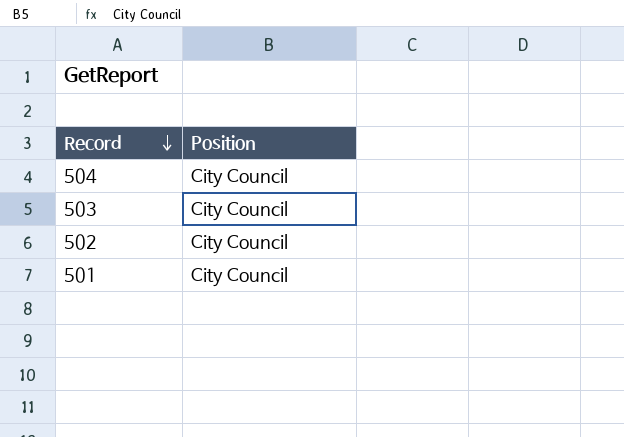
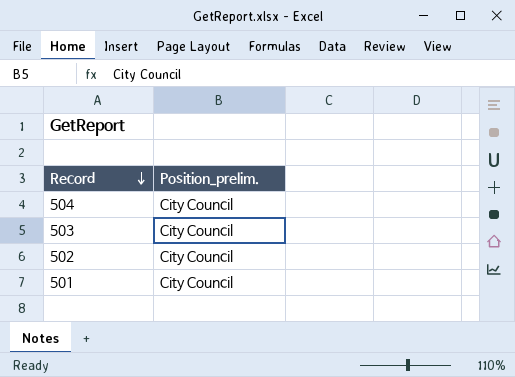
column name: Position -> Position_prelim.

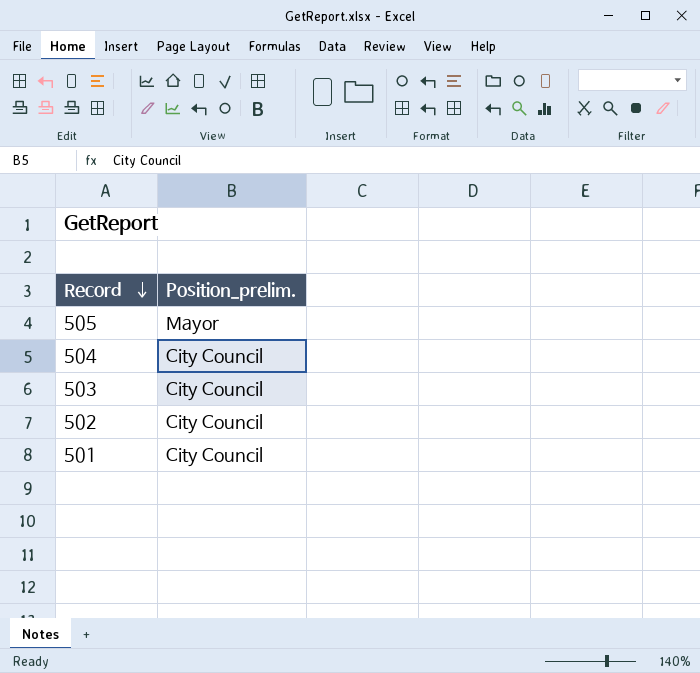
row 505: none -> Mayor

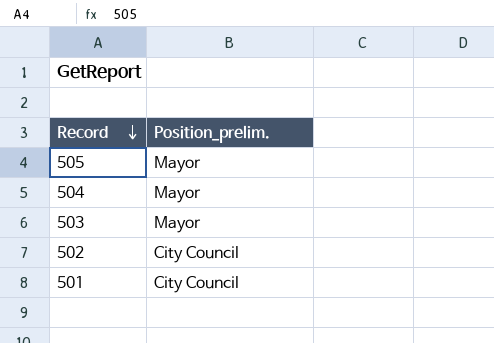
504 | Position_prelim.: City Council -> Mayor
503 | Position_prelim.: City Council -> Mayor

